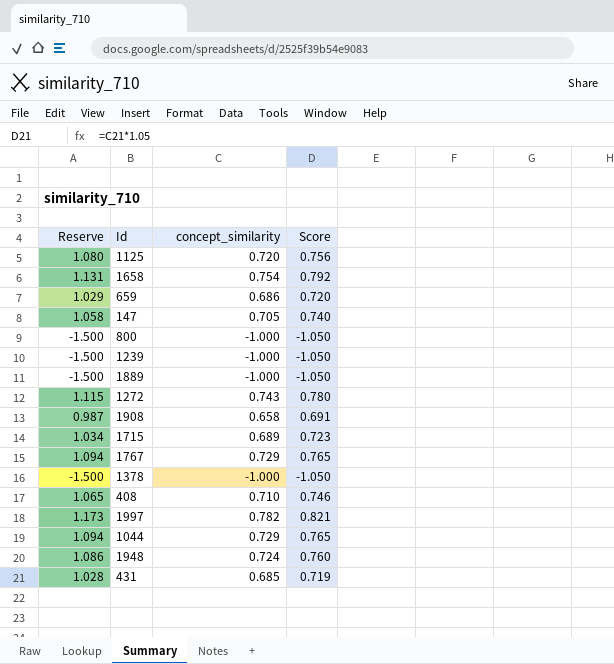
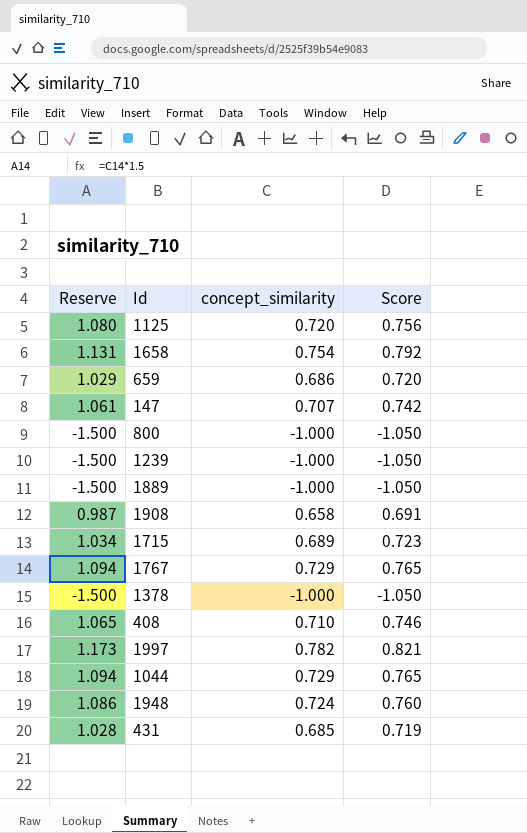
row 1272: 1.115 | 0.743 | 0.780 -> none
147 | Reserve: 1.058 -> 1.061
147 | concept_similarity: 0.705 -> 0.707
147 | Score: 0.740 -> 0.742

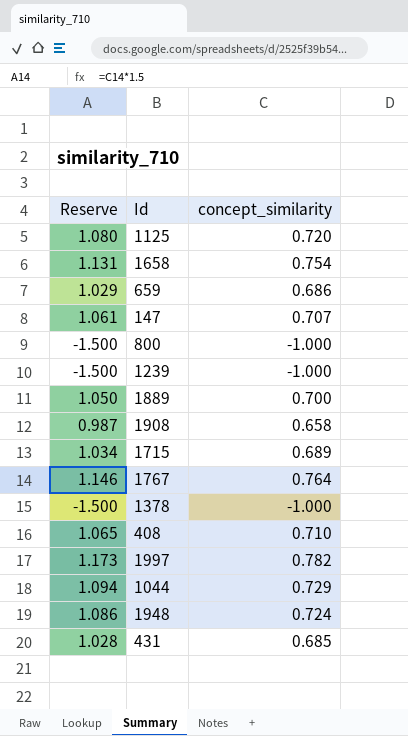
column Score | formula: [concept_similarity] * 1.05 -> none
1889 | Reserve: -1.500 -> 1.050
1889 | concept_similarity: -1.000 -> 0.700
1767 | Reserve: 1.094 -> 1.146
1767 | concept_similarity: 0.729 -> 0.764

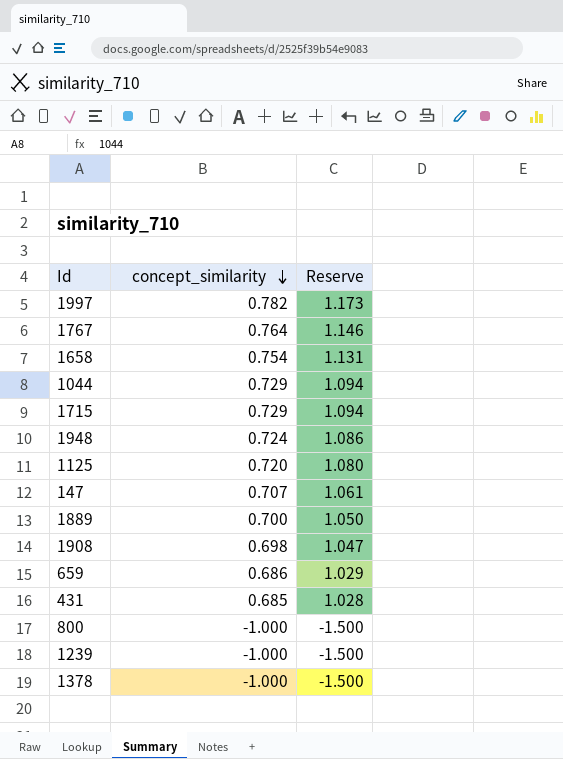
row order: none -> concept_similarity descending
column Reserve | position: 1 -> 3
row 408: 1.065 | 0.710 -> none
1715 | concept_similarity: 0.689 -> 0.729
1715 | Reserve: 1.034 -> 1.094
1908 | concept_similarity: 0.658 -> 0.698
1908 | Reserve: 0.987 -> 1.047

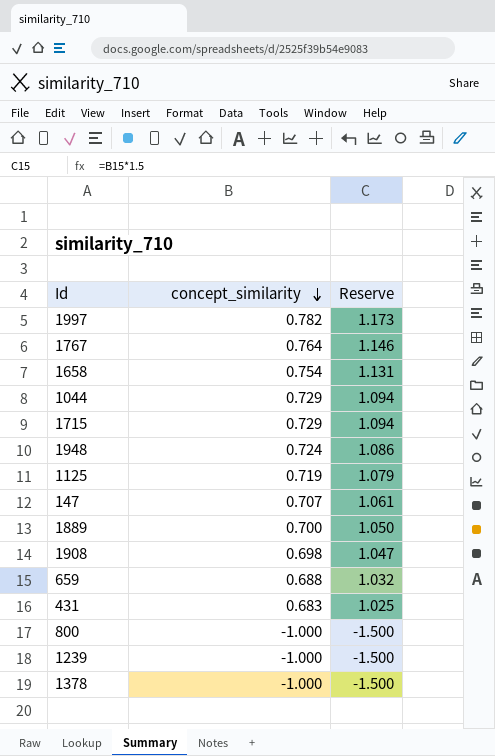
1125 | concept_similarity: 0.720 -> 0.719
1125 | Reserve: 1.080 -> 1.079
659 | concept_similarity: 0.686 -> 0.688
659 | Reserve: 1.029 -> 1.032
431 | concept_similarity: 0.685 -> 0.683
431 | Reserve: 1.028 -> 1.025

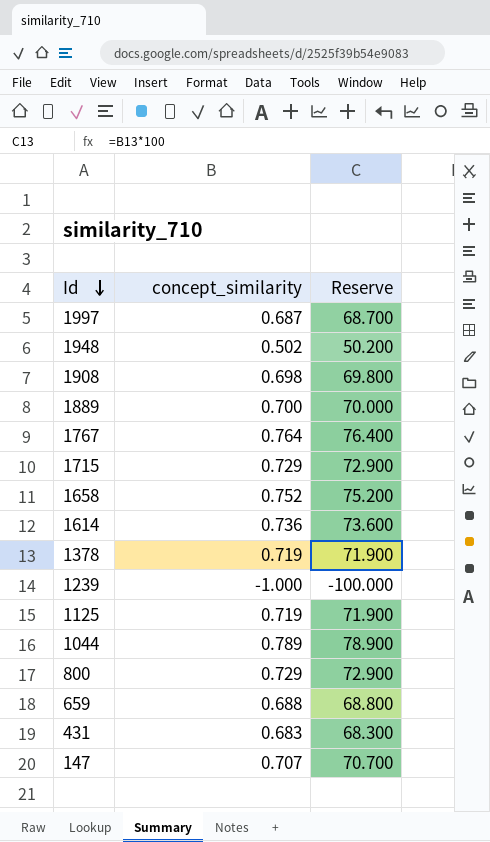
row order: concept_similarity descending -> Id descending
column Reserve | formula: [concept_similarity] * 1.5 -> [concept_similarity] * 100
1997 | concept_similarity: 0.782 -> 0.687
1948 | concept_similarity: 0.724 -> 0.502
1658 | concept_similarity: 0.754 -> 0.752
row 1614: none -> 0.736 | 73.600
1378 | concept_similarity: -1.000 -> 0.719
1044 | concept_similarity: 0.729 -> 0.789
800 | concept_similarity: -1.000 -> 0.729

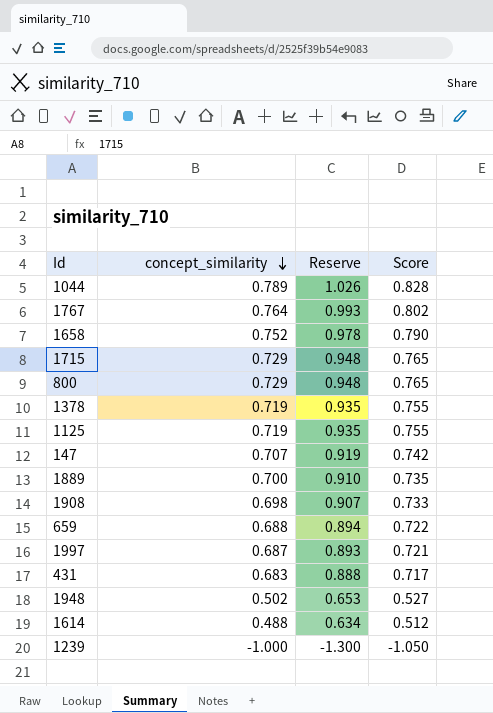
row order: Id descending -> concept_similarity descending
column Reserve | formula: [concept_similarity] * 100 -> [concept_similarity] * 1.3
column Score | formula: none -> [concept_similarity] * 1.05
1614 | concept_similarity: 0.736 -> 0.488

